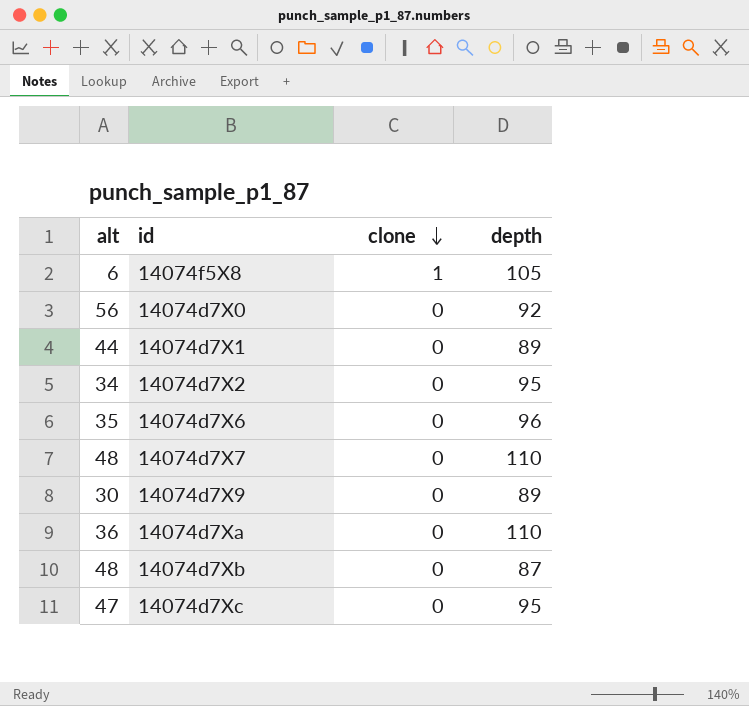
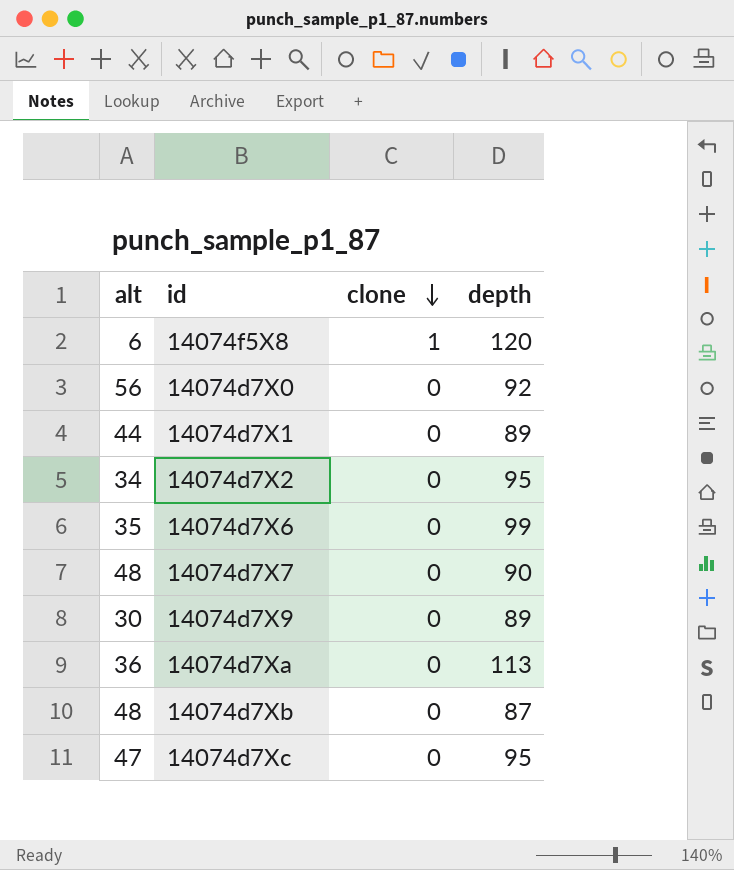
14074f5X8 | depth: 105 -> 120
14074d7X6 | depth: 96 -> 99
14074d7X7 | depth: 110 -> 90
14074d7Xa | depth: 110 -> 113

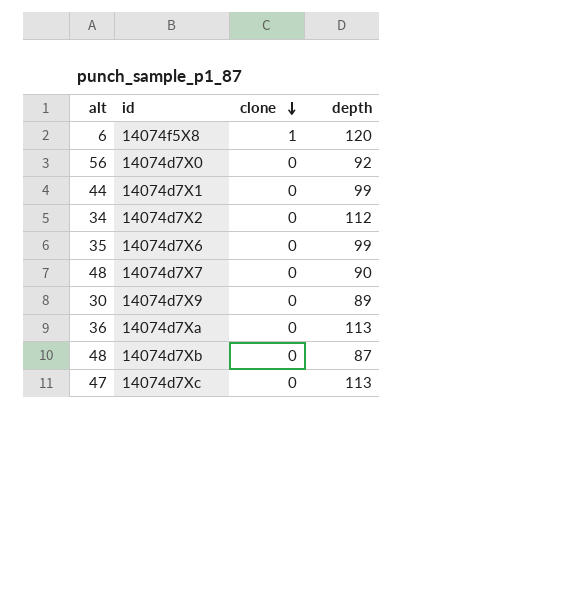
14074d7X1 | depth: 89 -> 99
14074d7X2 | depth: 95 -> 112
14074d7Xc | depth: 95 -> 113

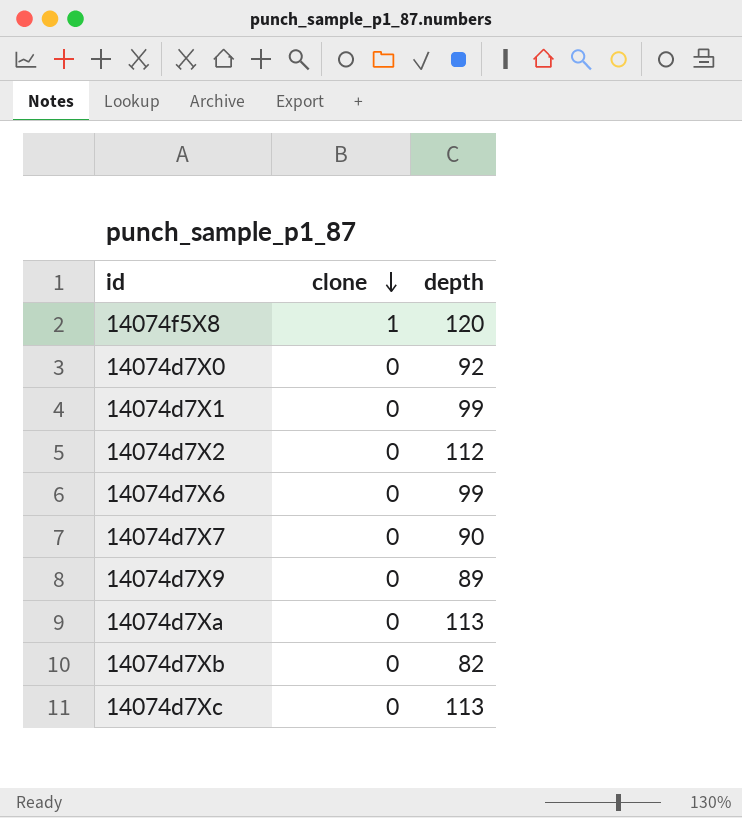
column alt | position: 1 -> none
14074d7Xb | depth: 87 -> 82

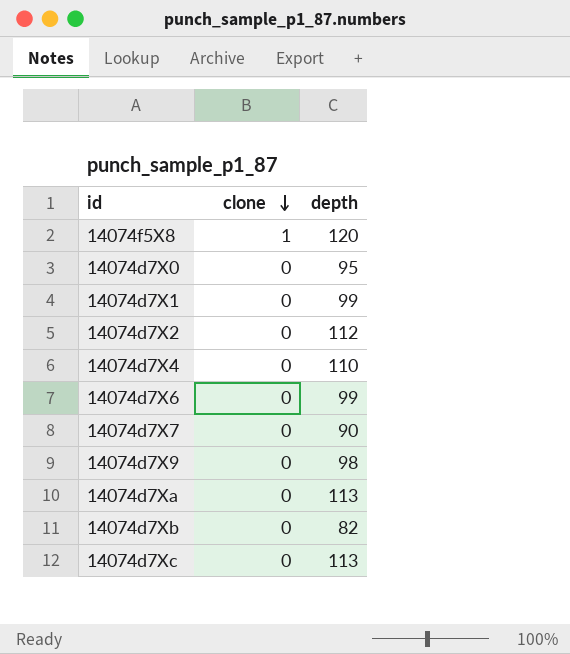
14074d7X0 | depth: 92 -> 95
row 14074d7X4: none -> 0 | 110
14074d7X9 | depth: 89 -> 98

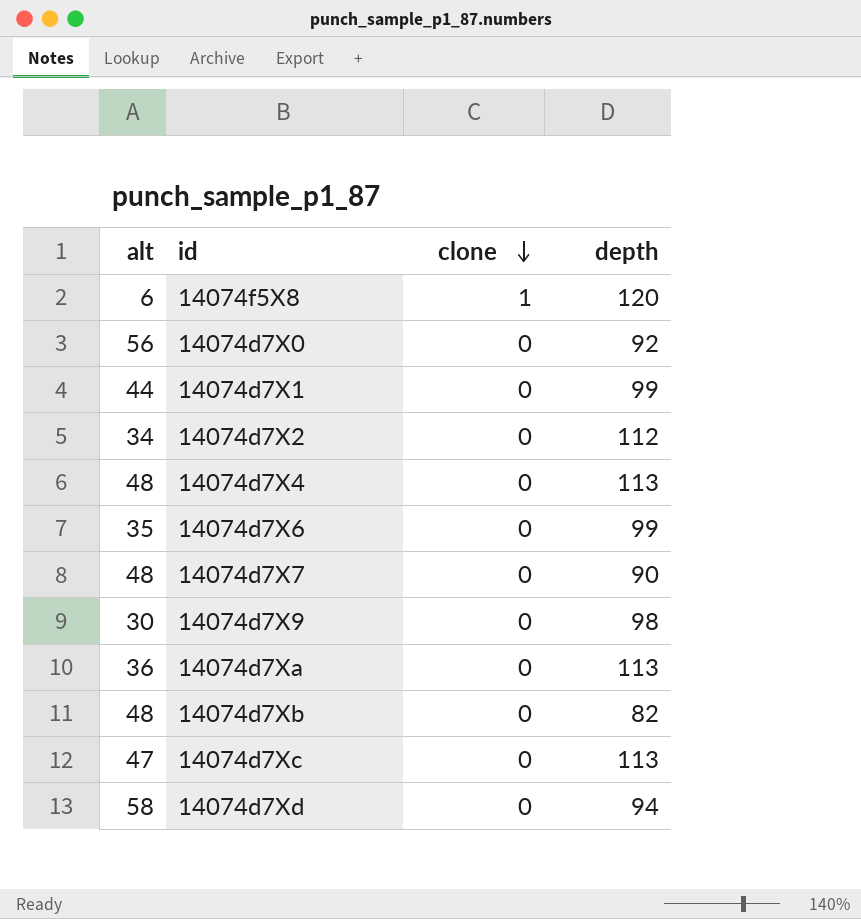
column alt | position: none -> 1
14074d7X0 | depth: 95 -> 92
14074d7X4 | depth: 110 -> 113
row 14074d7Xd: none -> 58 | 0 | 94

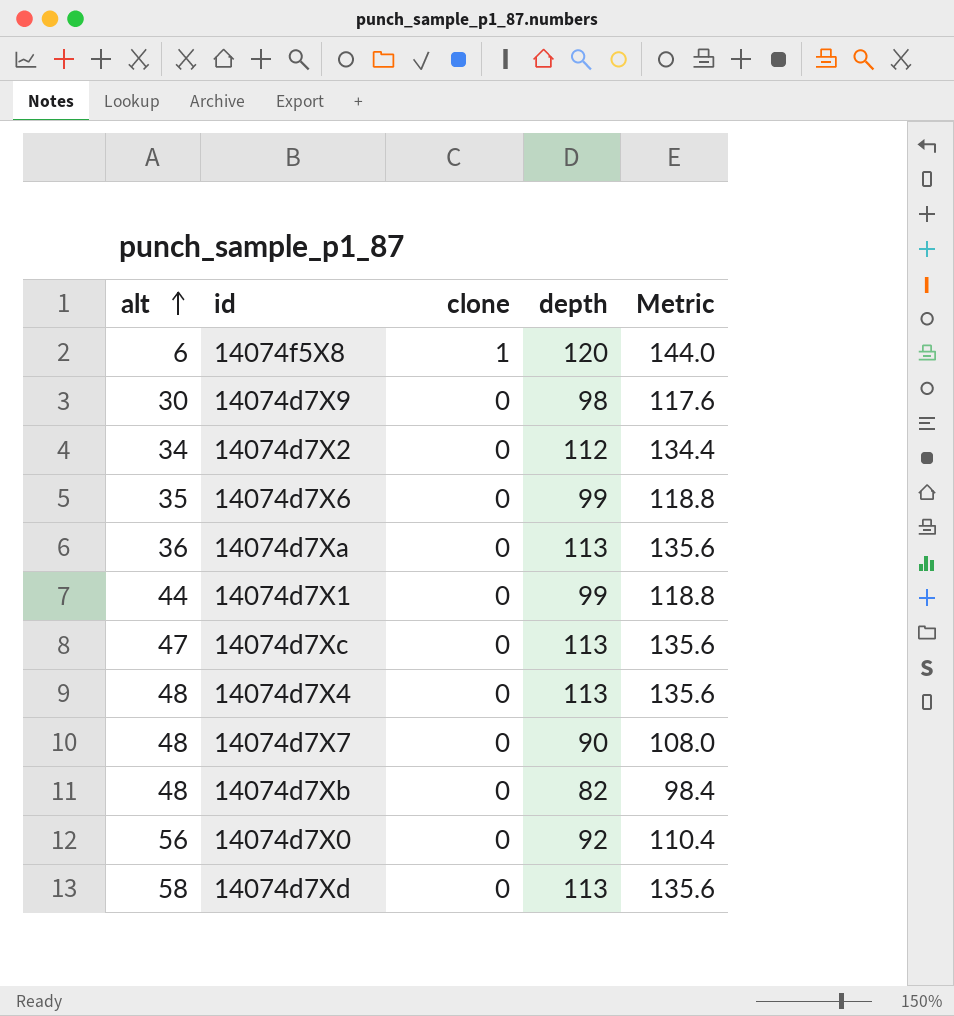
row order: clone descending -> alt ascending
column Metric | formula: none -> [depth] * 1.2
14074d7Xd | depth: 94 -> 113

